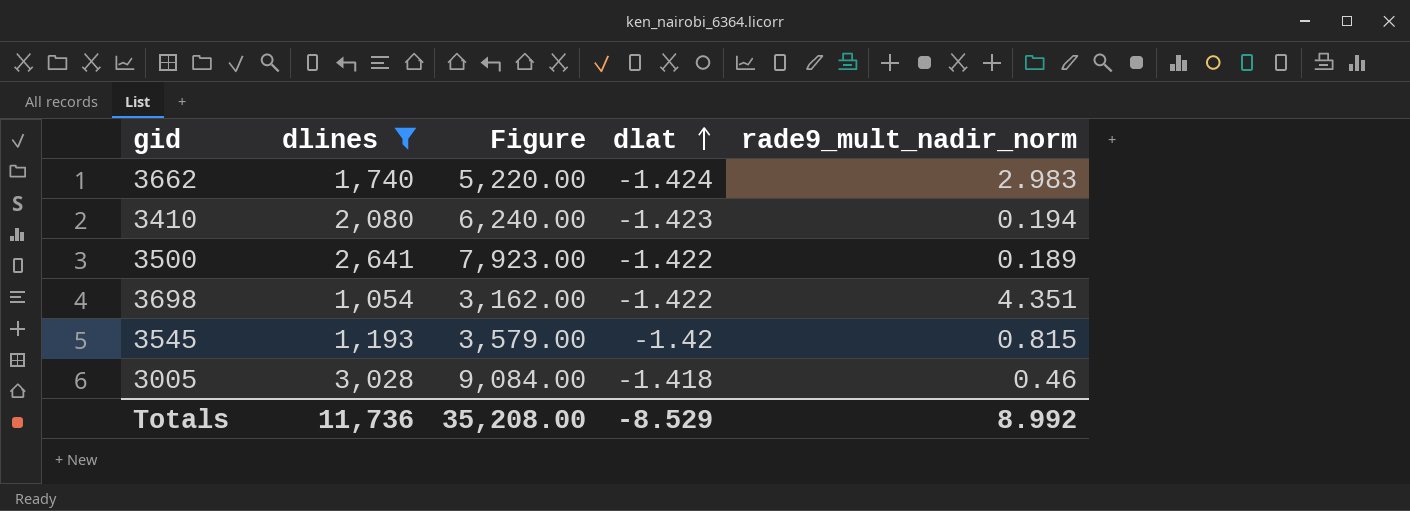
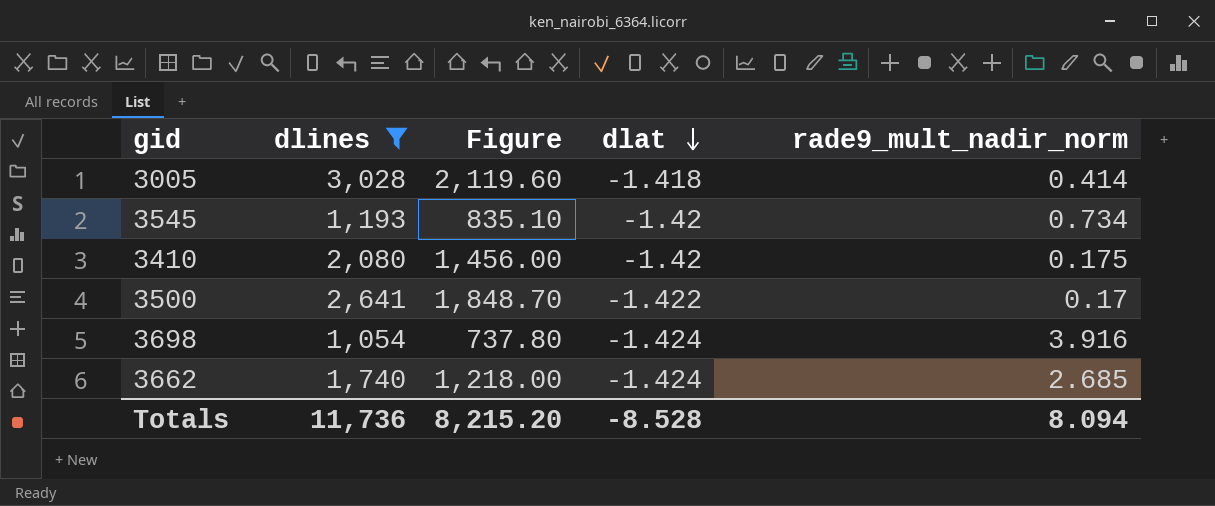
row order: dlat ascending -> dlat descending
column Figure | formula: [dlines] * 3 -> [dlines] * 0.7
3005 | rade9_mult_nadir_norm: 0.46 -> 0.414
3545 | rade9_mult_nadir_norm: 0.815 -> 0.734
3410 | dlat: -1.423 -> -1.42
3410 | rade9_mult_nadir_norm: 0.194 -> 0.175
3500 | rade9_mult_nadir_norm: 0.189 -> 0.17
3698 | dlat: -1.422 -> -1.424
3698 | rade9_mult_nadir_norm: 4.351 -> 3.916
3662 | rade9_mult_nadir_norm: 2.983 -> 2.685
Totals | Figure: 35,208.00 -> 8,215.20
Totals | dlat: -8.529 -> -8.528
Totals | rade9_mult_nadir_norm: 8.992 -> 8.094

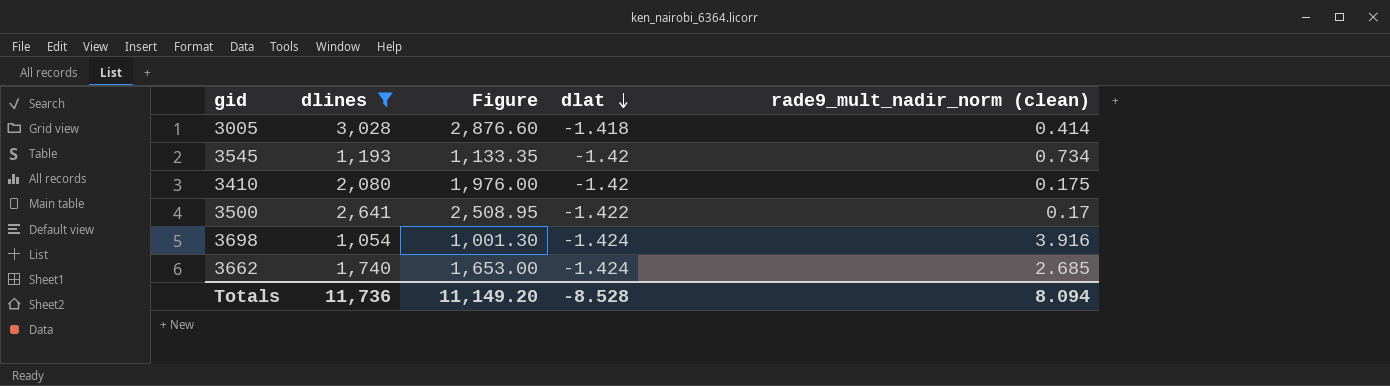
column Figure | formula: [dlines] * 0.7 -> [dlines] * 0.95
column name: rade9_mult_nadir_norm -> rade9_mult_nadir_norm (clean)
Totals | Figure: 8,215.20 -> 11,149.20

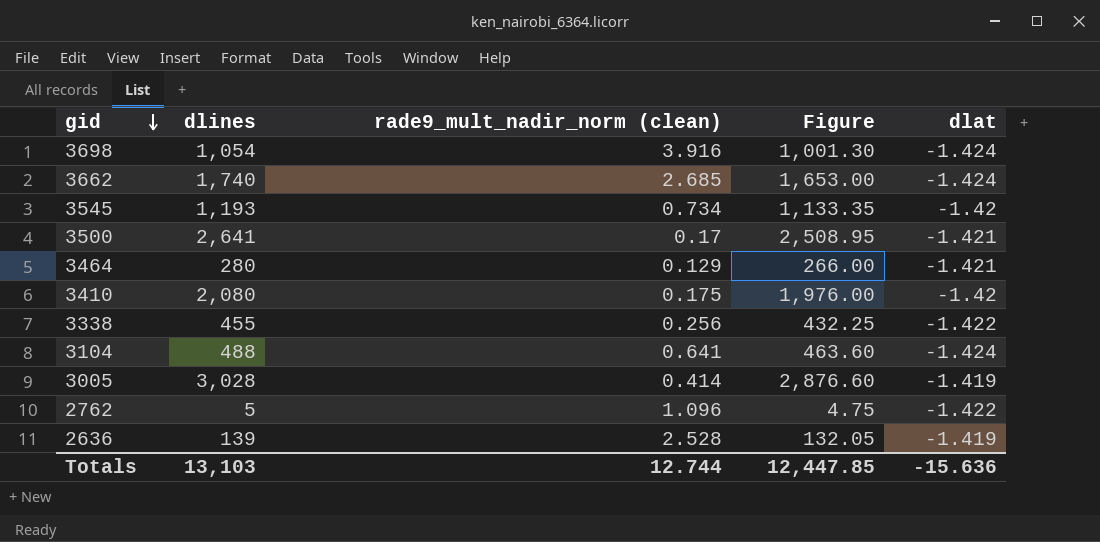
filter: dlines >= 1,054 -> none
row order: dlat descending -> gid descending
column rade9_mult_nadir_norm (clean) | position: 5 -> 3
3500 | dlat: -1.422 -> -1.421
3005 | dlat: -1.418 -> -1.419
Totals | dlines: 11,736 -> 13,103
Totals | rade9_mult_nadir_norm (clean): 8.094 -> 12.744
Totals | Figure: 11,149.20 -> 12,447.85
Totals | dlat: -8.528 -> -15.636

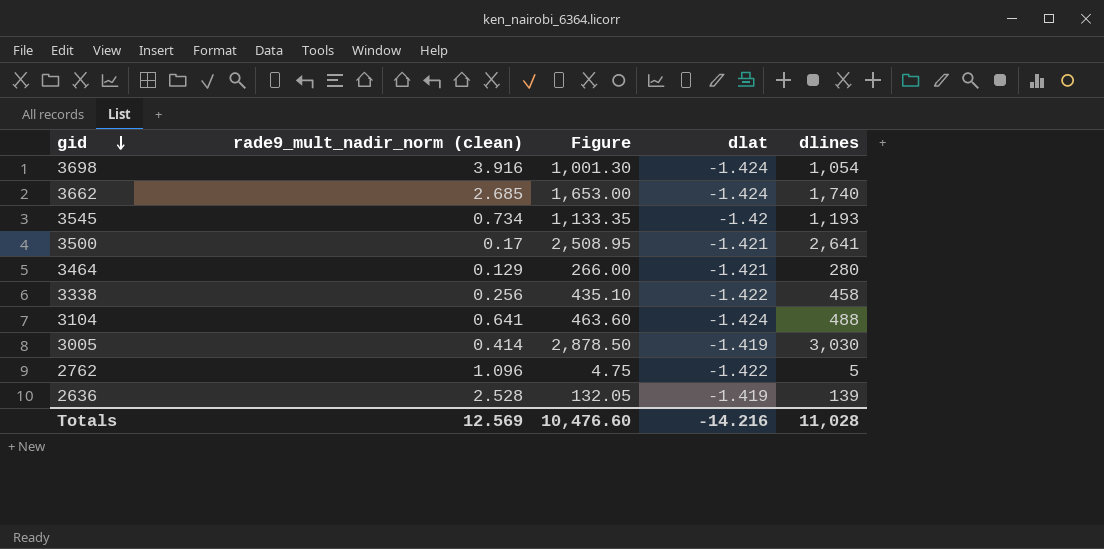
column dlines | position: 2 -> 5
row 3410: 2,080 | 0.175 | 1,976.00 | -1.42 -> none
3338 | Figure: 432.25 -> 435.10
3338 | dlines: 455 -> 458
3005 | Figure: 2,876.60 -> 2,878.50
3005 | dlines: 3,028 -> 3,030
Totals | rade9_mult_nadir_norm (clean): 12.744 -> 12.569
Totals | Figure: 12,447.85 -> 10,476.60
Totals | dlat: -15.636 -> -14.216
Totals | dlines: 13,103 -> 11,028

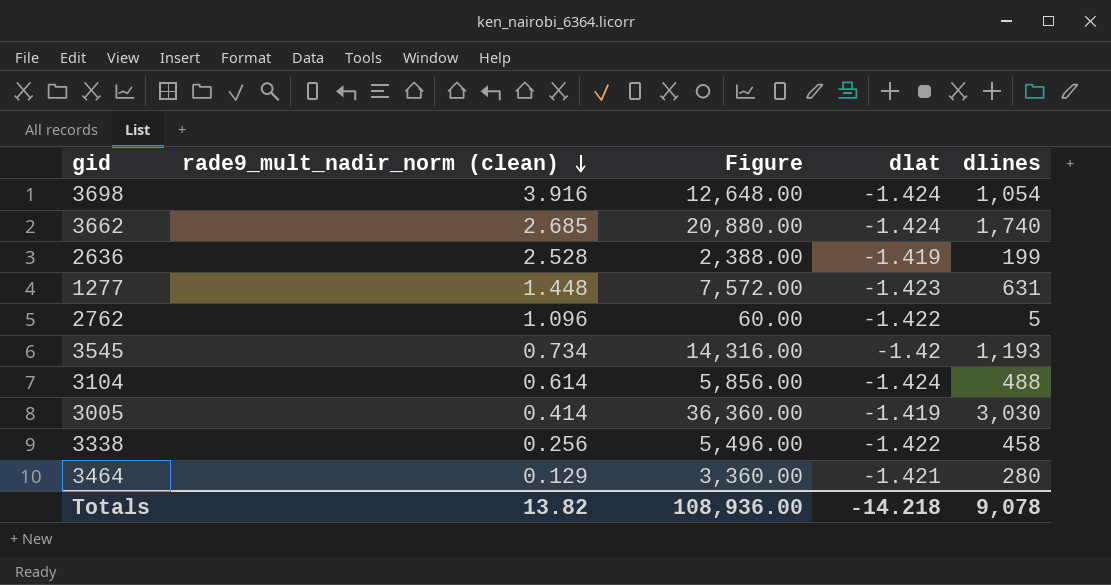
row order: gid descending -> rade9_mult_nadir_norm (clean) descending
column Figure | formula: [dlines] * 0.95 -> [dlines] * 12
row 3500: 0.17 | 2,508.95 | -1.421 | 2,641 -> none
2636 | dlines: 139 -> 199
row 1277: none -> 1.448 | 7,572.00 | -1.423 | 631
3104 | rade9_mult_nadir_norm (clean): 0.641 -> 0.614
Totals | rade9_mult_nadir_norm (clean): 12.569 -> 13.82
Totals | Figure: 10,476.60 -> 108,936.00
Totals | dlat: -14.216 -> -14.218
Totals | dlines: 11,028 -> 9,078

